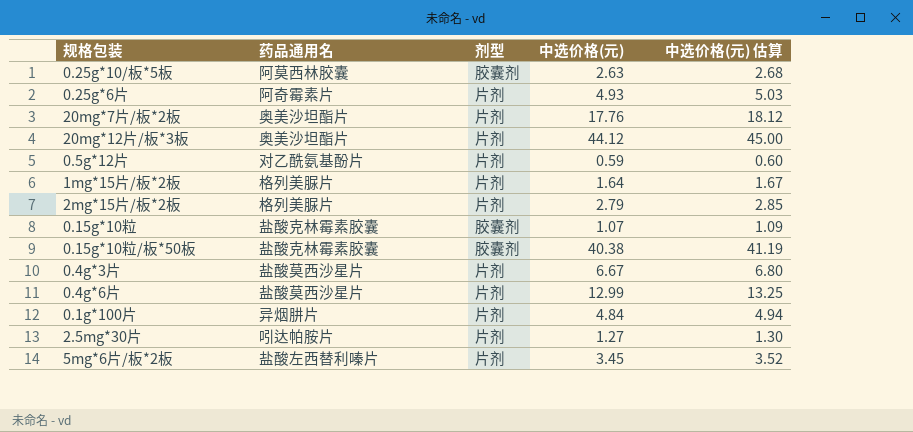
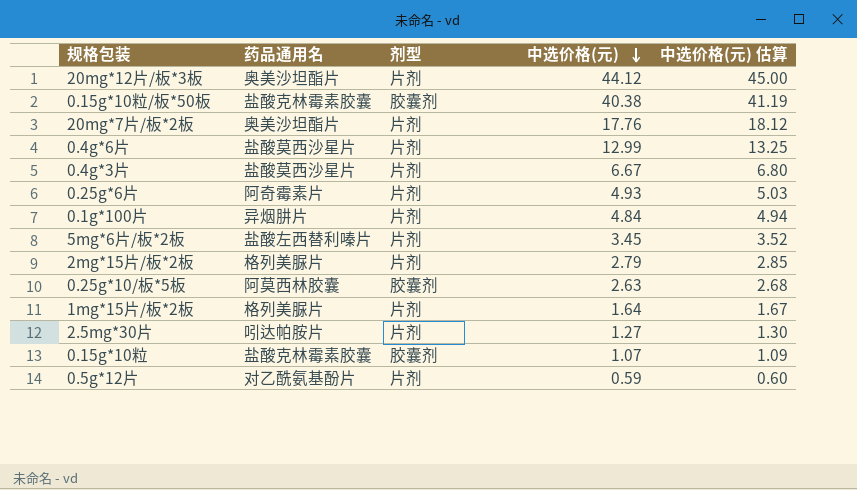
row order: none -> 中选价格(元) descending

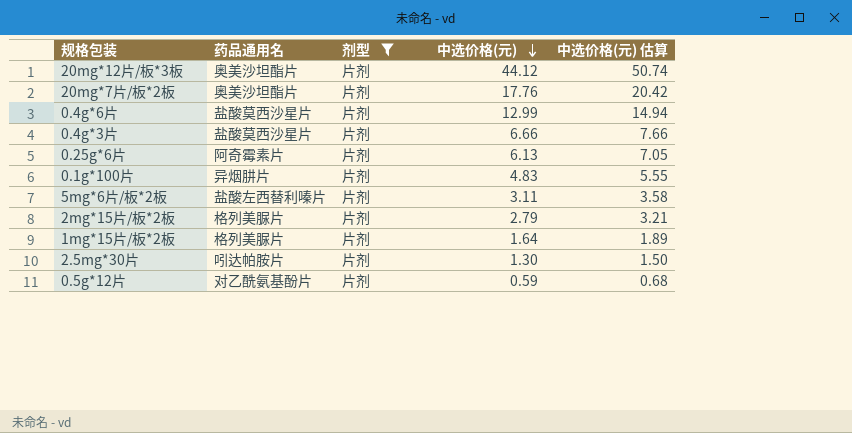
filter: none -> 剂型 = 片剂
column 中选价格(元) 估算 | formula: [中选价格(元)] * 1.02 -> [中选价格(元)] * 1.15
0.4g*3片 | 中选价格(元): 6.67 -> 6.66
0.25g*6片 | 中选价格(元): 4.93 -> 6.13
0.1g*100片 | 中选价格(元): 4.84 -> 4.83
5mg*6片/板*2板 | 中选价格(元): 3.45 -> 3.11
2.5mg*30片 | 中选价格(元): 1.27 -> 1.30

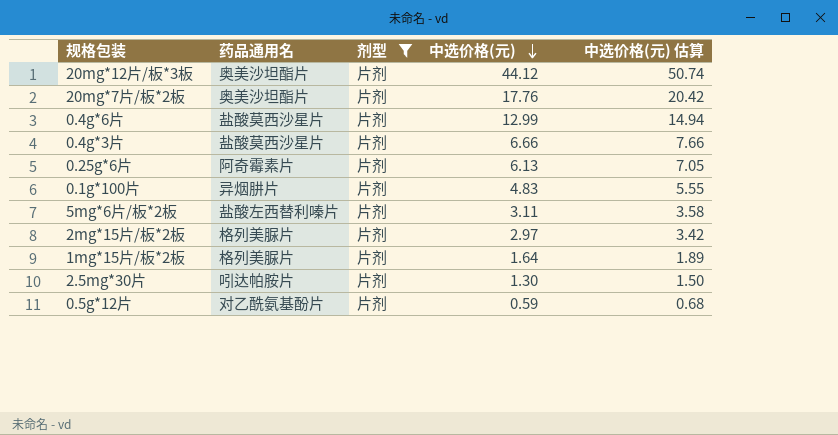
2mg*15片/板*2板 | 中选价格(元): 2.79 -> 2.97
2mg*15片/板*2板 | 中选价格(元) 估算: 3.21 -> 3.42

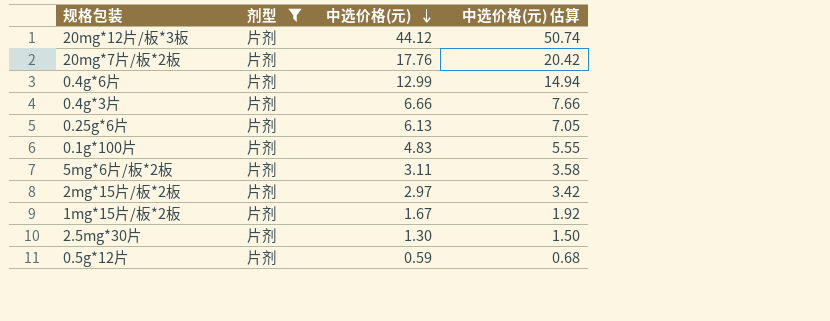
column 药品通用名 | position: 2 -> none
1mg*15片/板*2板 | 中选价格(元): 1.64 -> 1.67
1mg*15片/板*2板 | 中选价格(元) 估算: 1.89 -> 1.92

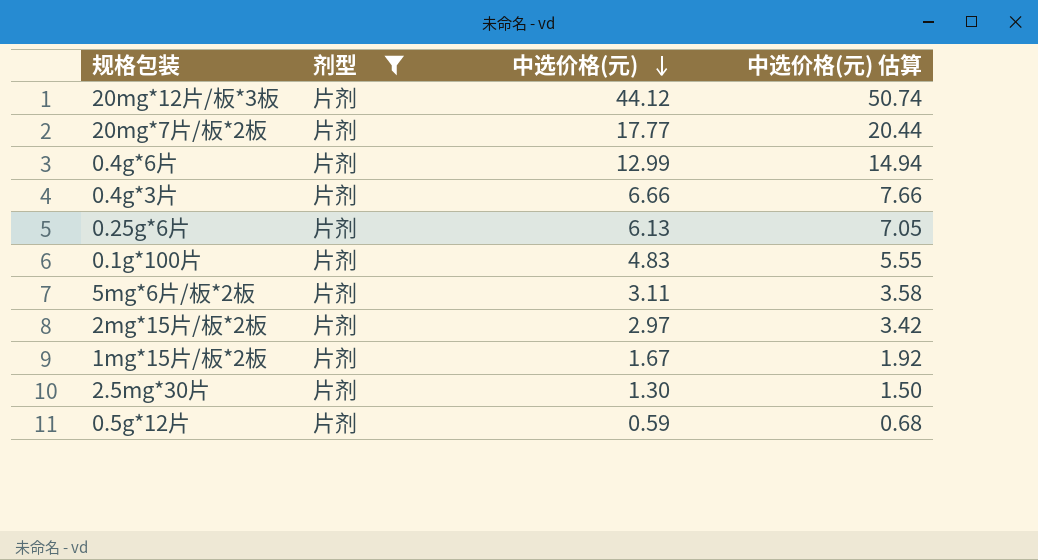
20mg*7片/板*2板 | 中选价格(元): 17.76 -> 17.77
20mg*7片/板*2板 | 中选价格(元) 估算: 20.42 -> 20.44

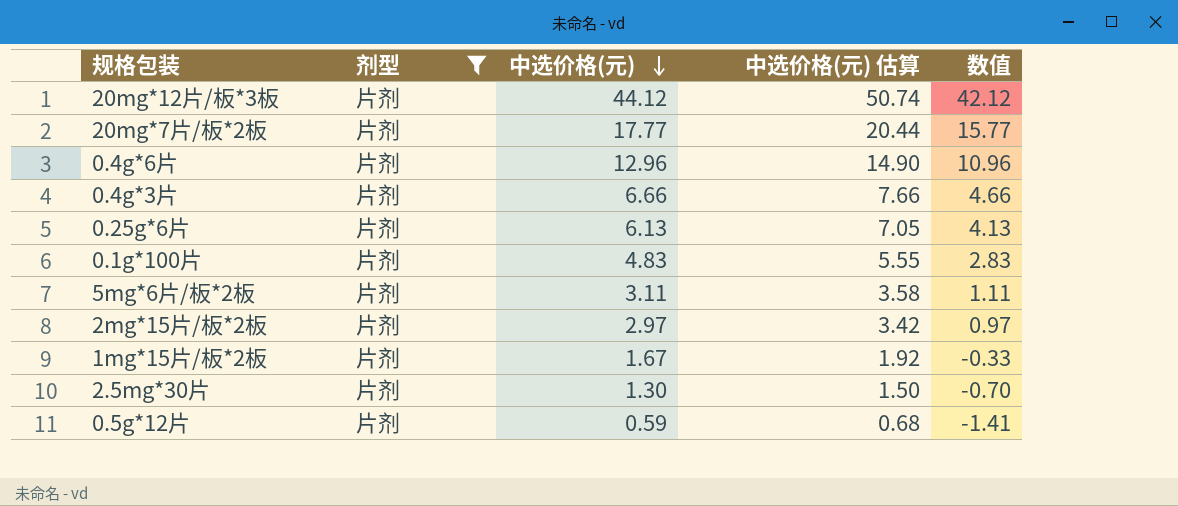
column 数值 | formula: none -> [中选价格(元)] - 2
0.4g*6片 | 中选价格(元): 12.99 -> 12.96
0.4g*6片 | 中选价格(元) 估算: 14.94 -> 14.90

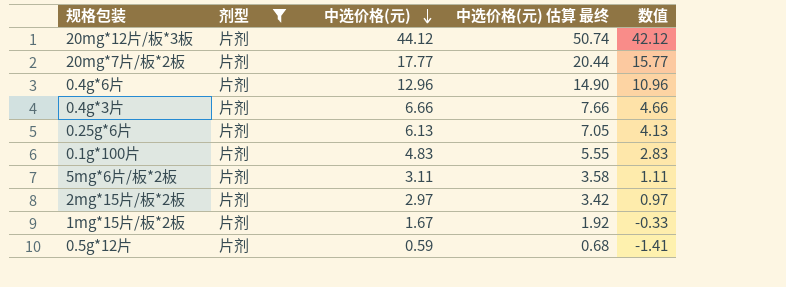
column name: 中选价格(元) 估算 -> 中选价格(元) 估算 最终
row 2.5mg*30片: 片剂 | 1.30 | 1.50 | -0.70 -> none

